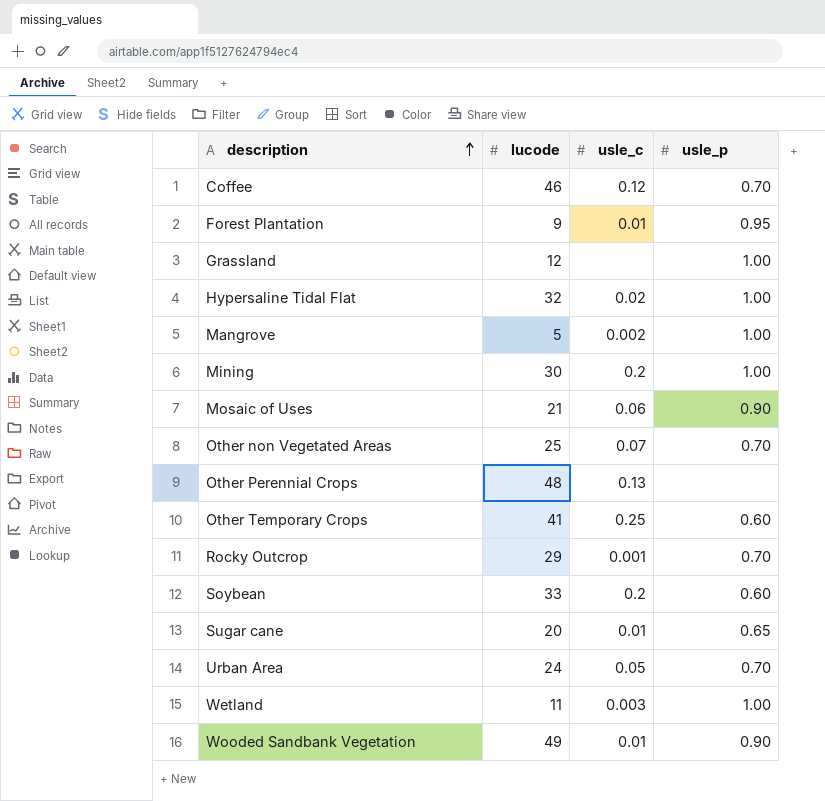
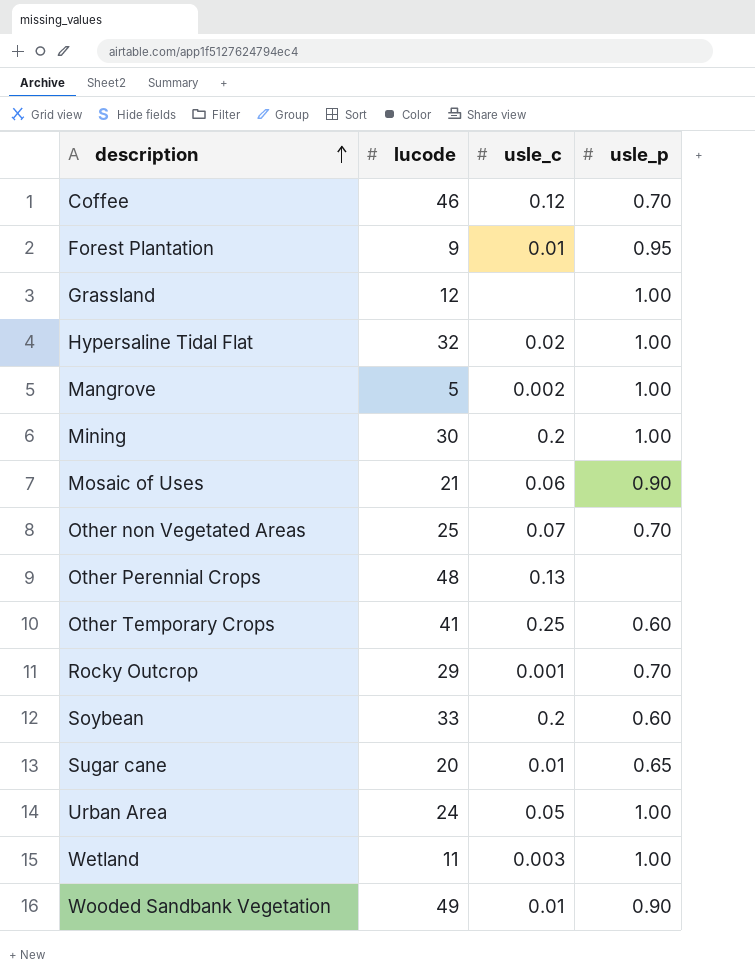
Urban Area | usle_p: 0.70 -> 1.00

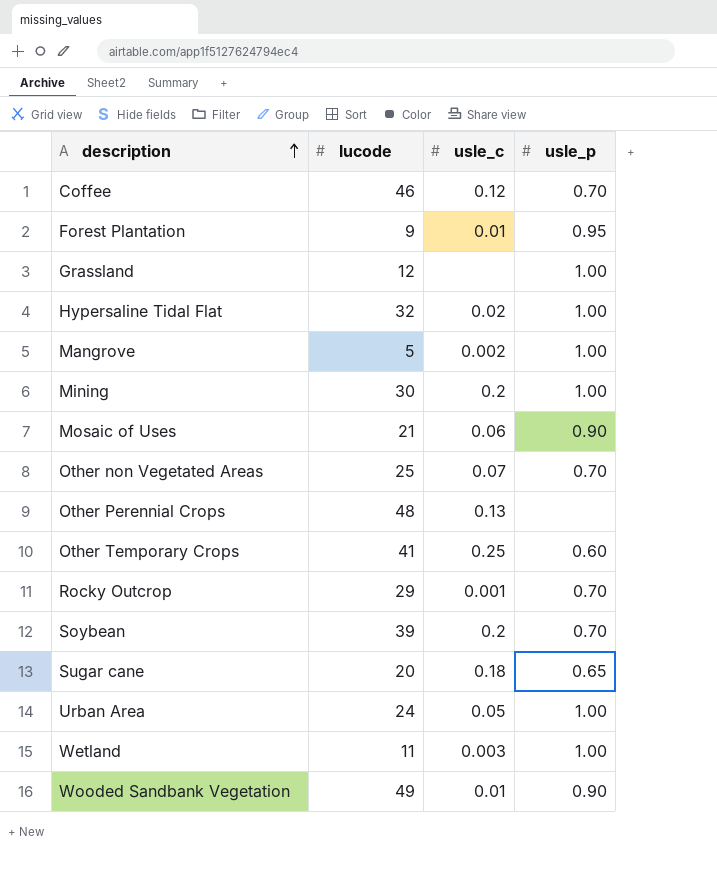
Soybean | lucode: 33 -> 39
Soybean | usle_p: 0.60 -> 0.70
Sugar cane | usle_c: 0.01 -> 0.18

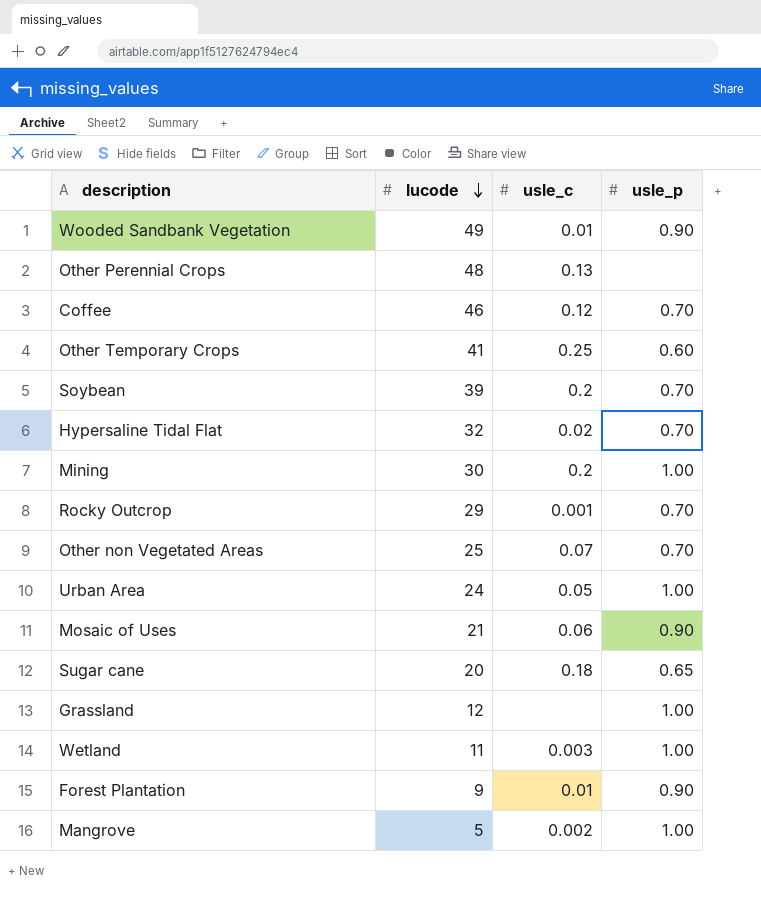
row order: description ascending -> lucode descending
Hypersaline Tidal Flat | usle_p: 1.00 -> 0.70
Forest Plantation | usle_p: 0.95 -> 0.90

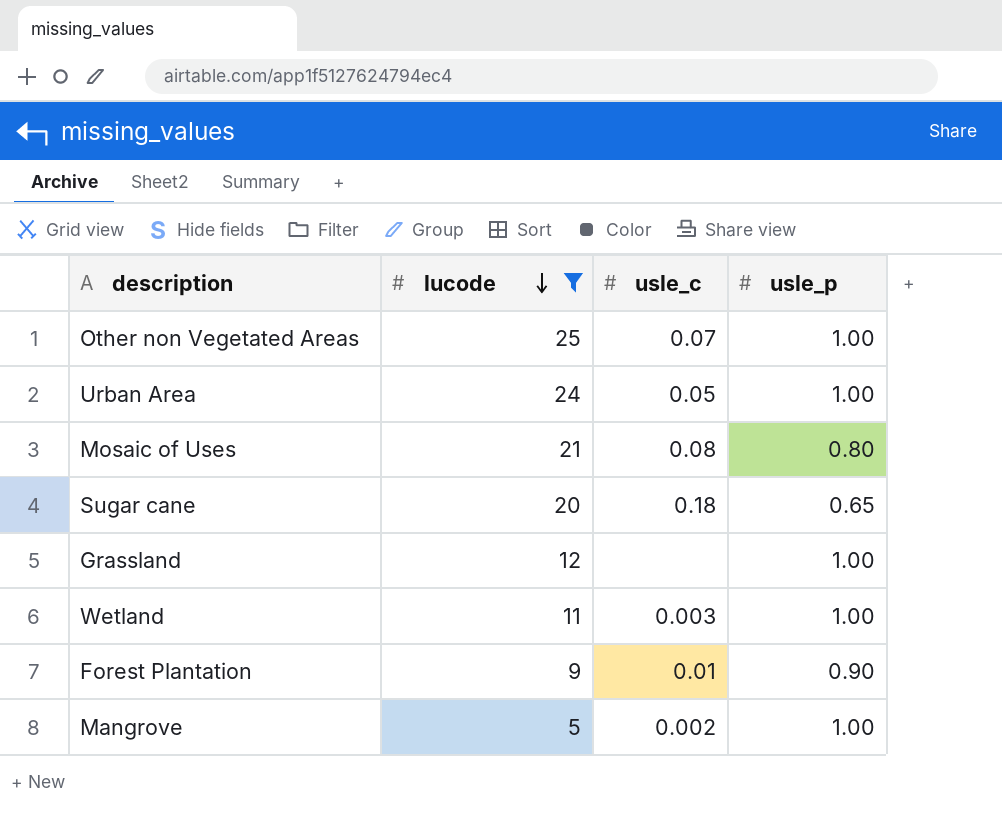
filter: none -> lucode <= 25
Other non Vegetated Areas | usle_p: 0.70 -> 1.00
Mosaic of Uses | usle_c: 0.06 -> 0.08
Mosaic of Uses | usle_p: 0.90 -> 0.80

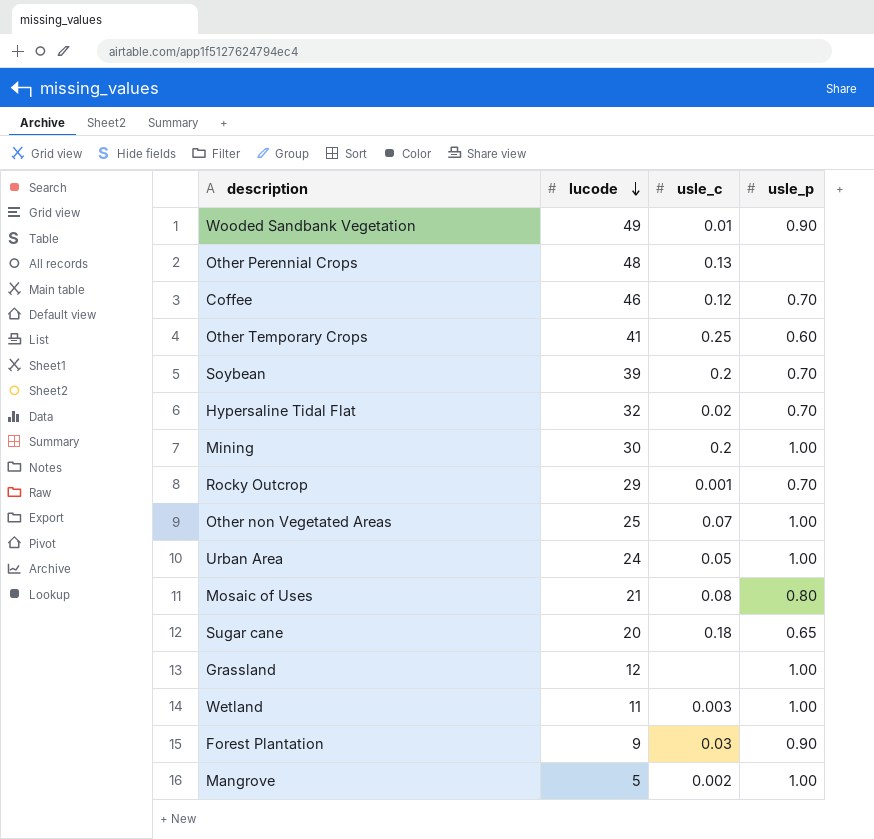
filter: lucode <= 25 -> none
Forest Plantation | usle_c: 0.01 -> 0.03

